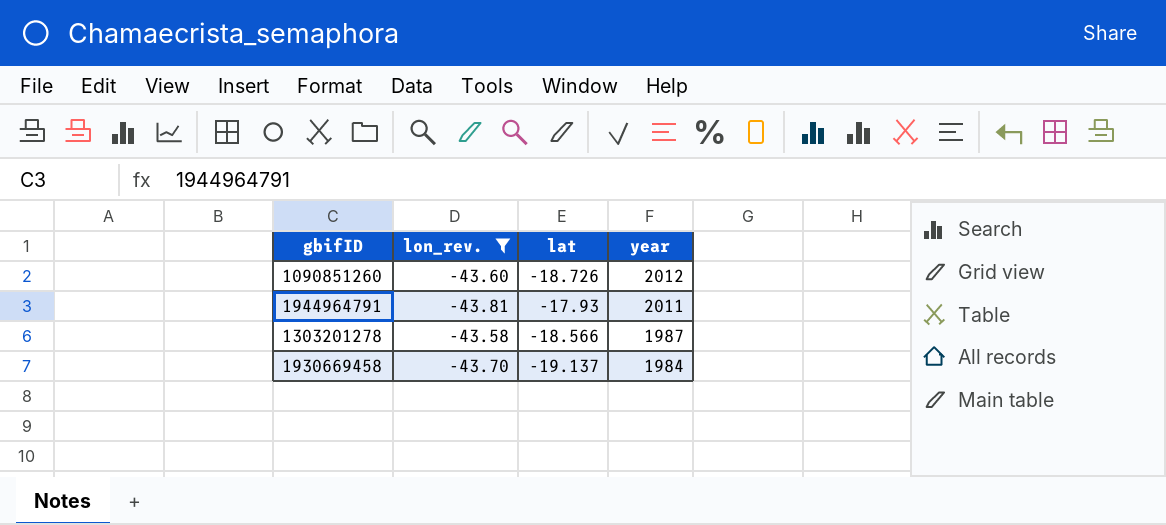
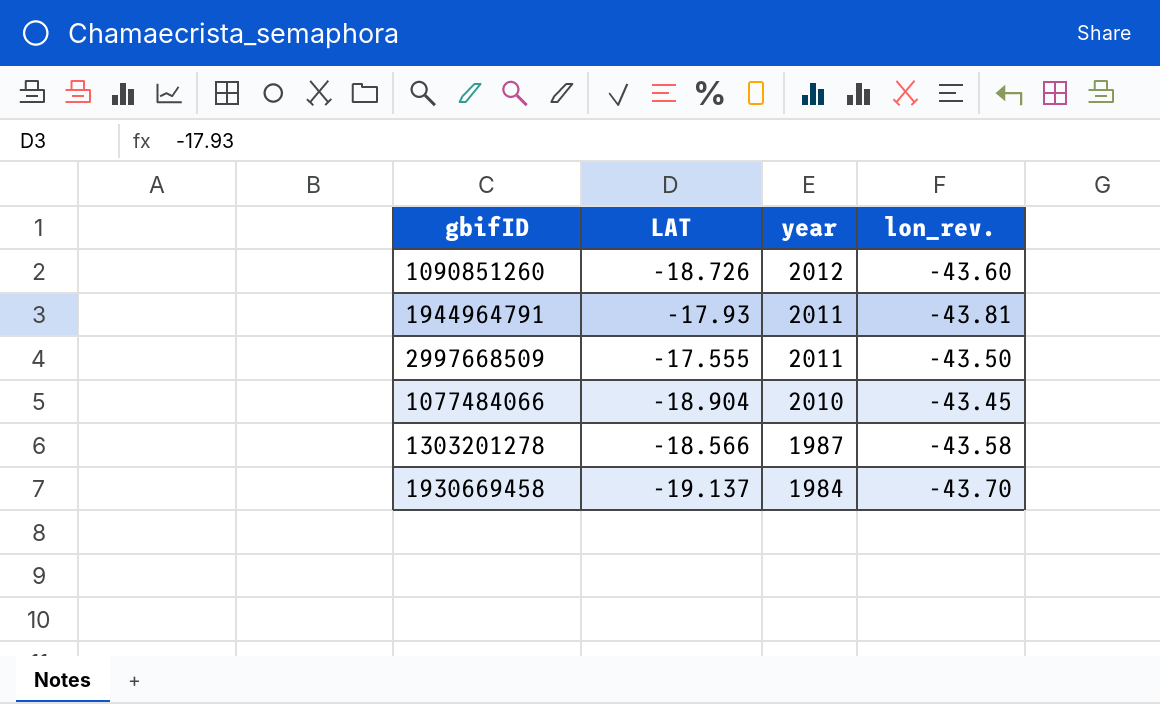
filter: lon_rev. <= -43.58 -> none
column name: lat -> LAT
column lon_rev. | position: 2 -> 4

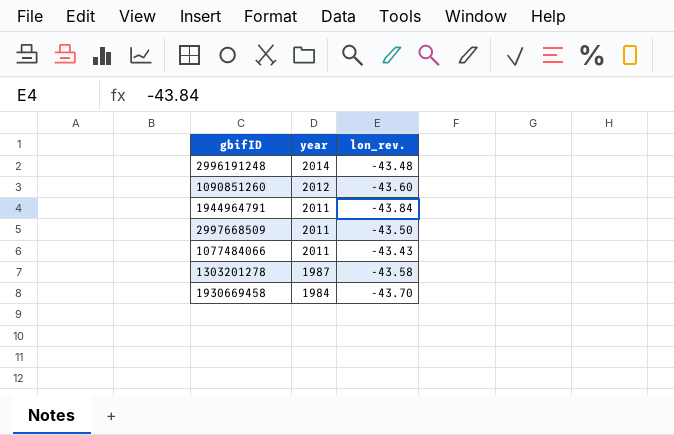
column LAT | position: 2 -> none
row 2996191248: none -> 2014 | -43.48
1944964791 | lon_rev.: -43.81 -> -43.84
1077484066 | year: 2010 -> 2011
1077484066 | lon_rev.: -43.45 -> -43.43

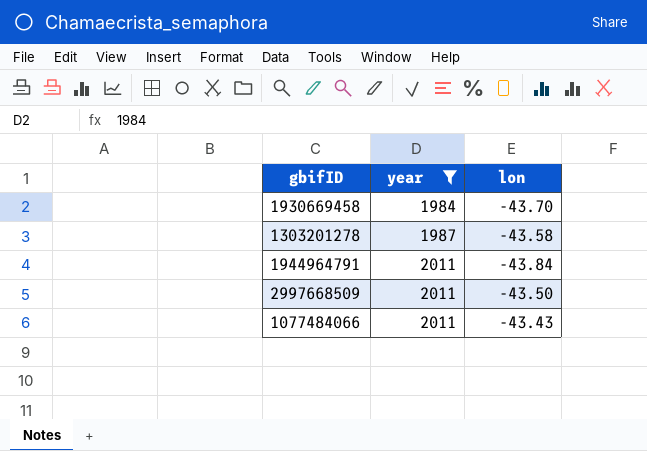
filter: none -> year <= 2011
row order: year descending -> year ascending
column name: lon_rev. -> lon

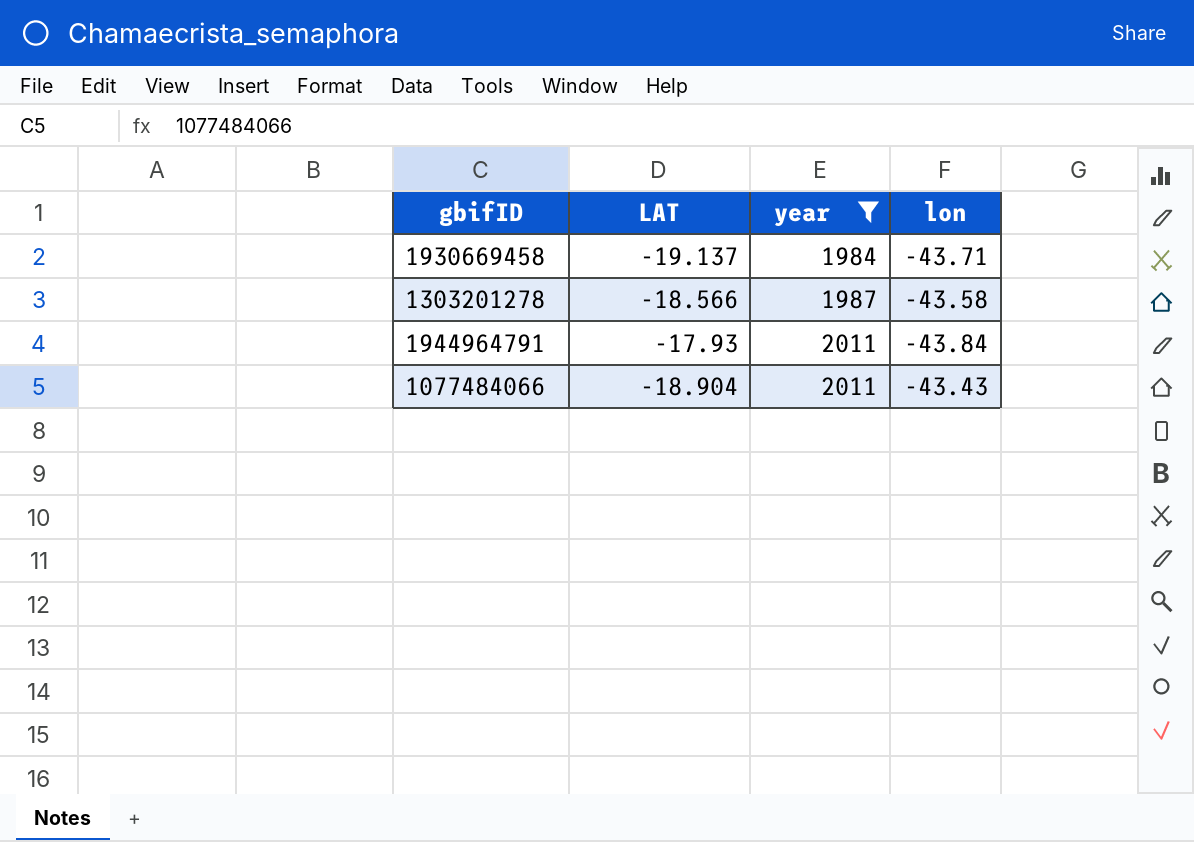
column LAT | position: none -> 2
row 2997668509: 2011 | -43.50 -> none
1930669458 | lon: -43.70 -> -43.71

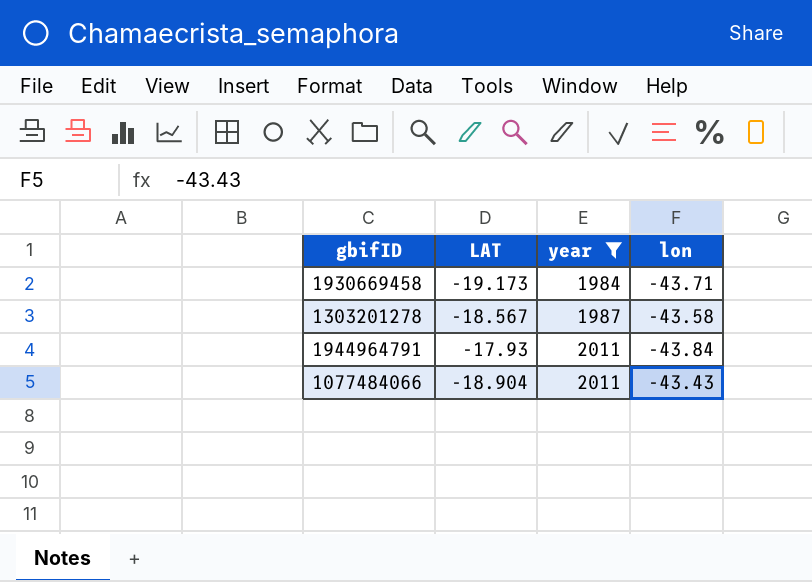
1930669458 | LAT: -19.137 -> -19.173
1303201278 | LAT: -18.566 -> -18.567

